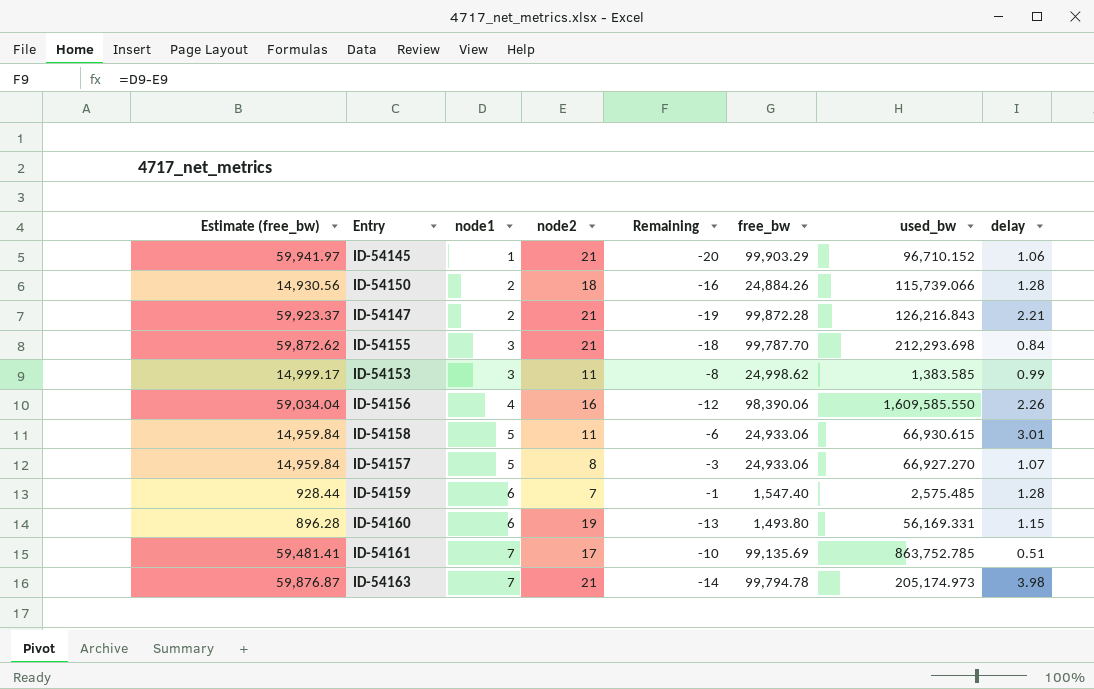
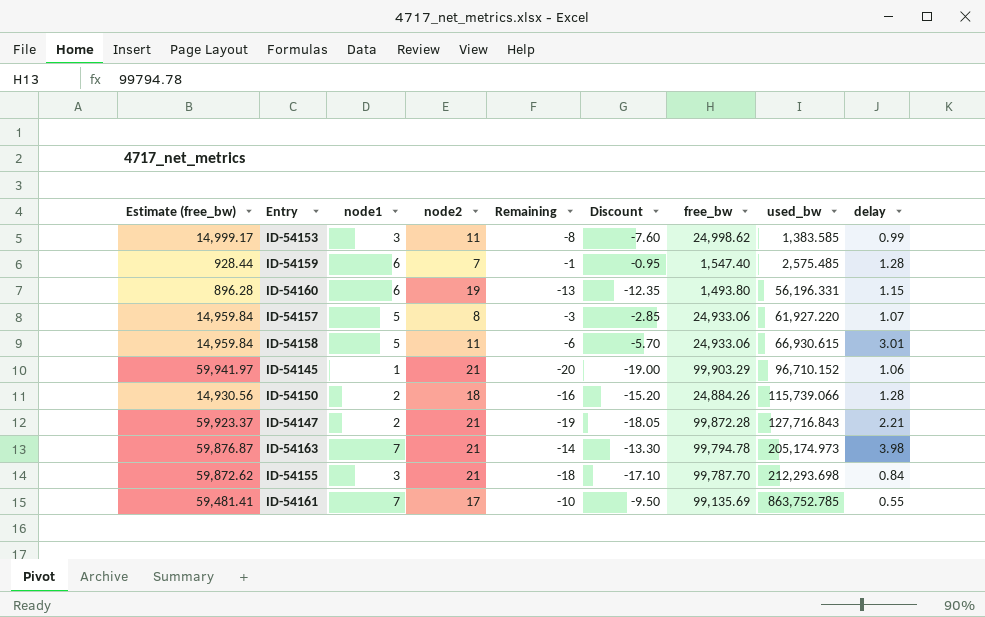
row order: node1 ascending -> used_bw ascending
column Discount | formula: none -> [Remaining] * 0.95
row ID-54156: 59,034.04 | 4 | 16 | -12 | 98,390.06 | 1,609,585.550 | 2.26 -> none
ID-54160 | used_bw: 56,169.331 -> 56,196.331
ID-54157 | used_bw: 66,927.270 -> 61,927.220
ID-54147 | used_bw: 126,216.843 -> 127,716.843
ID-54161 | delay: 0.51 -> 0.55

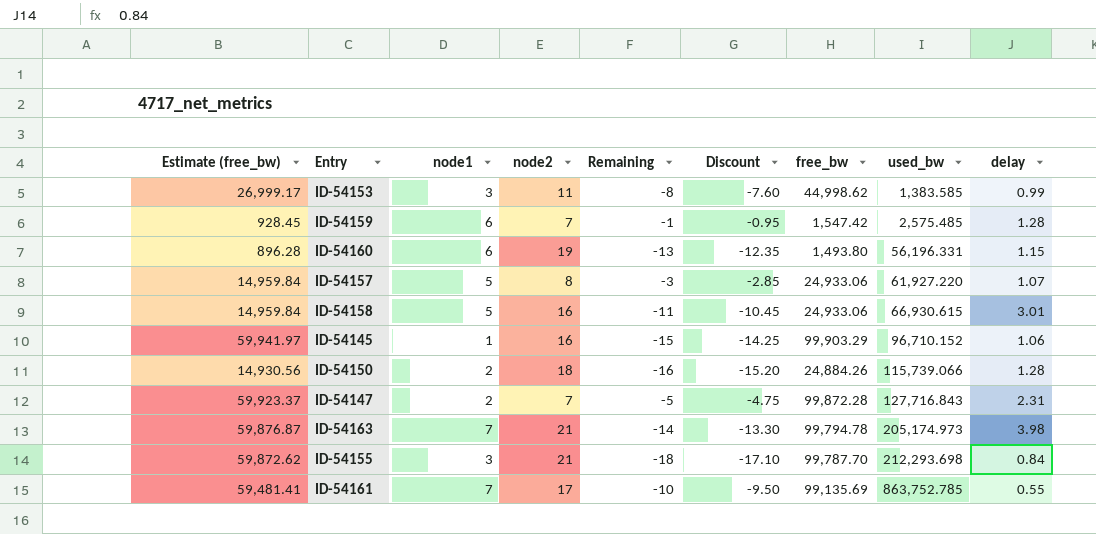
ID-54153 | Estimate (free_bw): 14,999.17 -> 26,999.17
ID-54153 | free_bw: 24,998.62 -> 44,998.62
ID-54159 | Estimate (free_bw): 928.44 -> 928.45
ID-54159 | free_bw: 1,547.40 -> 1,547.42
ID-54158 | node2: 11 -> 16
ID-54158 | Remaining: -6 -> -11
ID-54158 | Discount: -5.70 -> -10.45
ID-54145 | node2: 21 -> 16
ID-54145 | Remaining: -20 -> -15
ID-54145 | Discount: -19.00 -> -14.25
ID-54147 | node2: 21 -> 7
ID-54147 | Remaining: -19 -> -5
ID-54147 | Discount: -18.05 -> -4.75
ID-54147 | delay: 2.21 -> 2.31

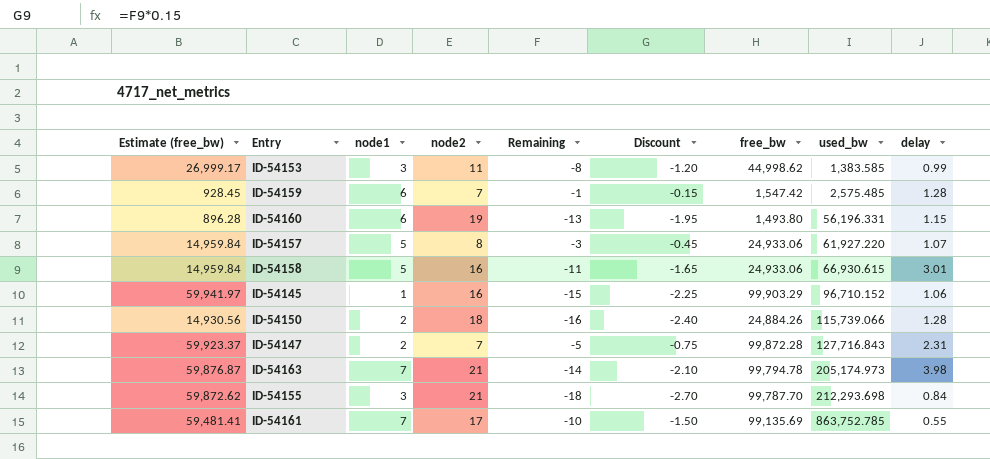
column Discount | formula: [Remaining] * 0.95 -> [Remaining] * 0.15

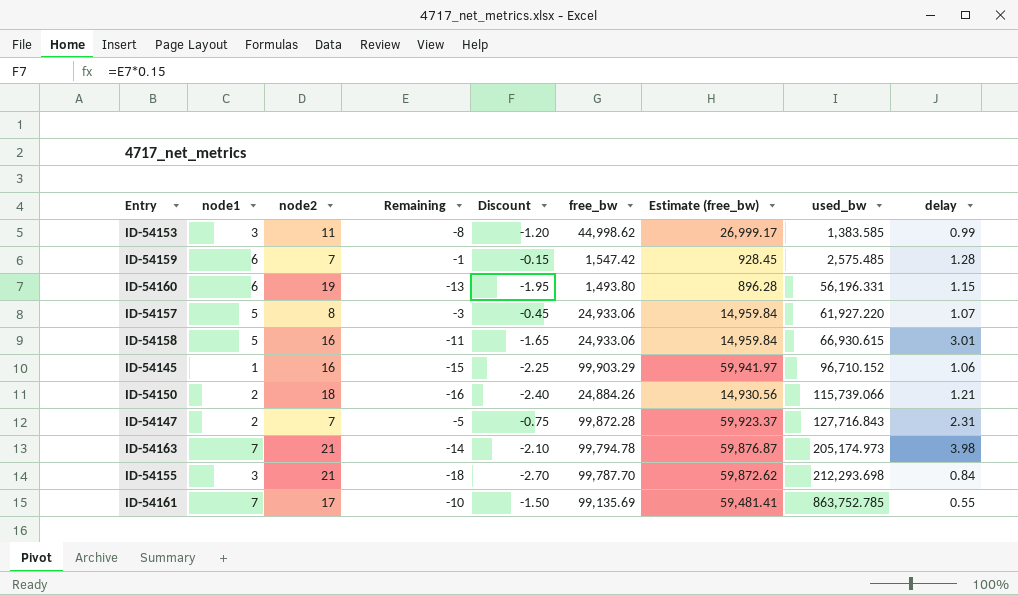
column Estimate (free_bw) | position: 1 -> 7
ID-54150 | delay: 1.28 -> 1.21

